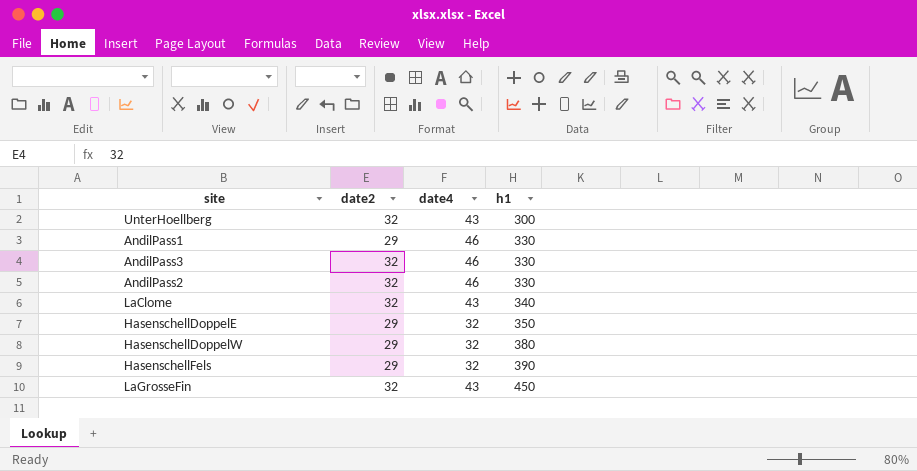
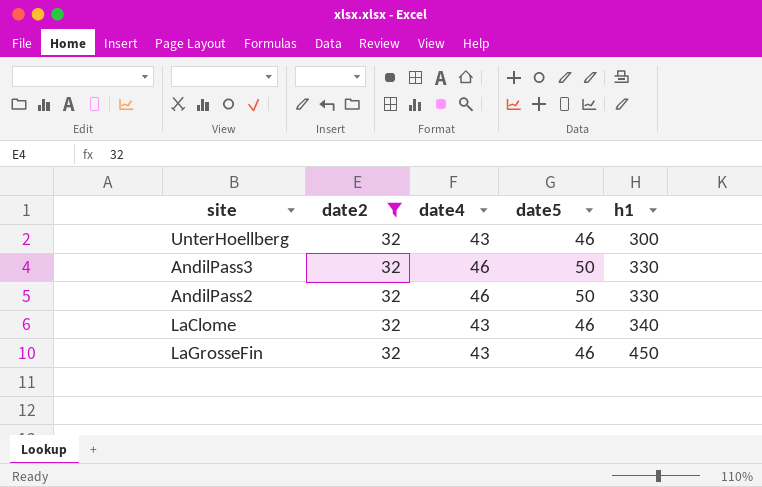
filter: none -> date2 = 32
column date5 | position: none -> 4

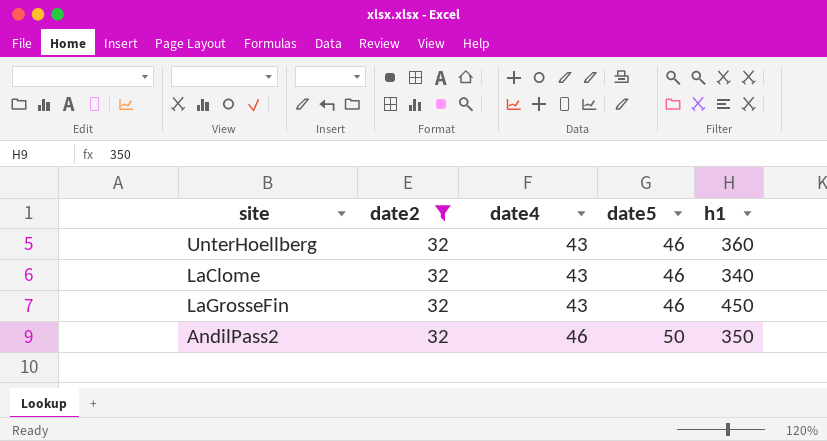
row order: h1 ascending -> date4 ascending
row AndilPass3: 32 | 46 | 50 | 330 -> none
UnterHoellberg | h1: 300 -> 360
AndilPass2 | h1: 330 -> 350

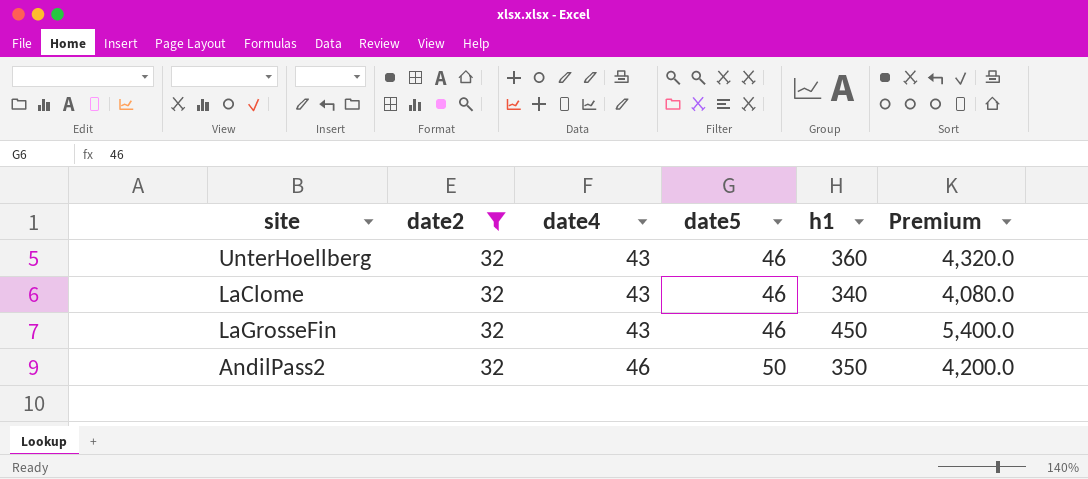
column Premium | formula: none -> [h1] * 12

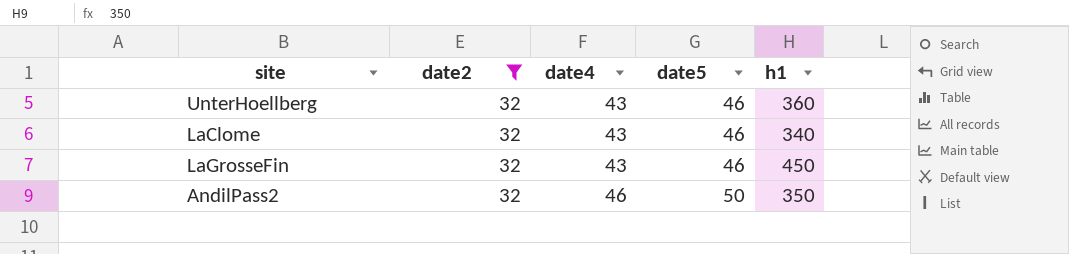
column Premium | formula: [h1] * 12 -> none

